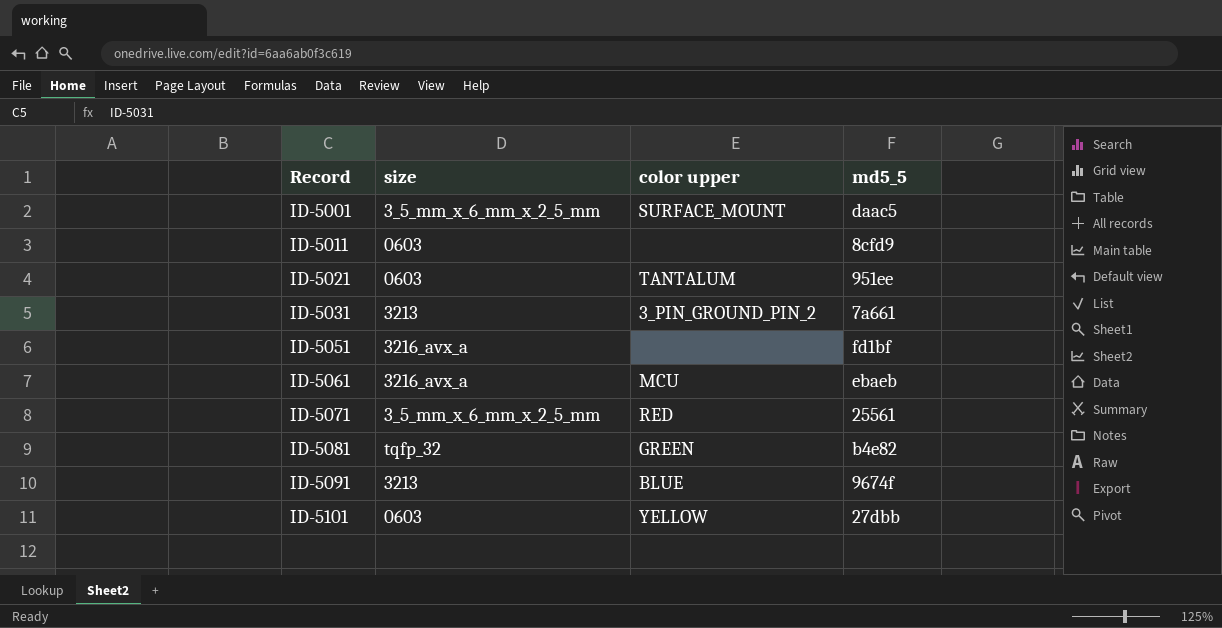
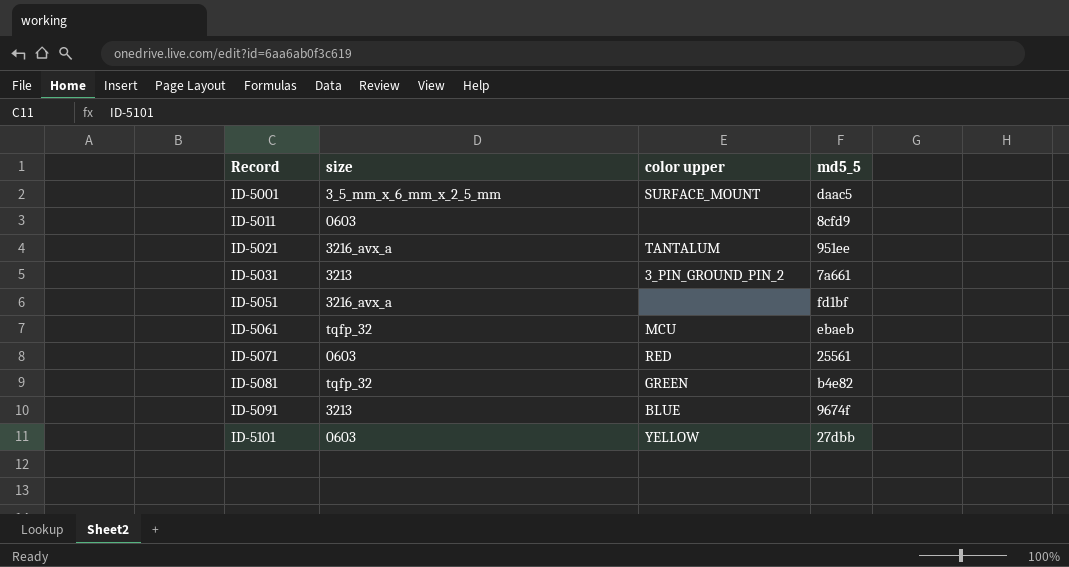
ID-5021 | size: 0603 -> 3216_avx_a
ID-5061 | size: 3216_avx_a -> tqfp_32
ID-5071 | size: 3_5_mm_x_6_mm_x_2_5_mm -> 0603

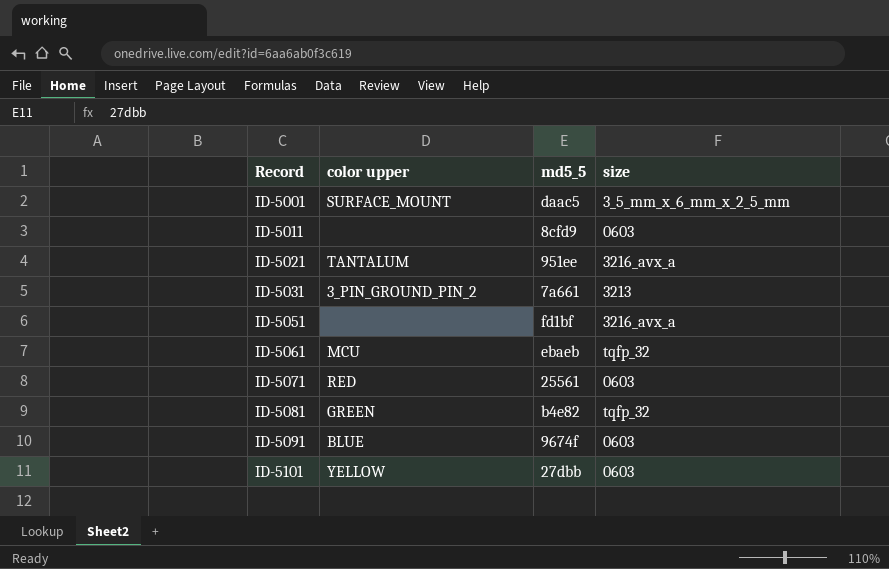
column size | position: 2 -> 4
ID-5091 | size: 3213 -> 0603

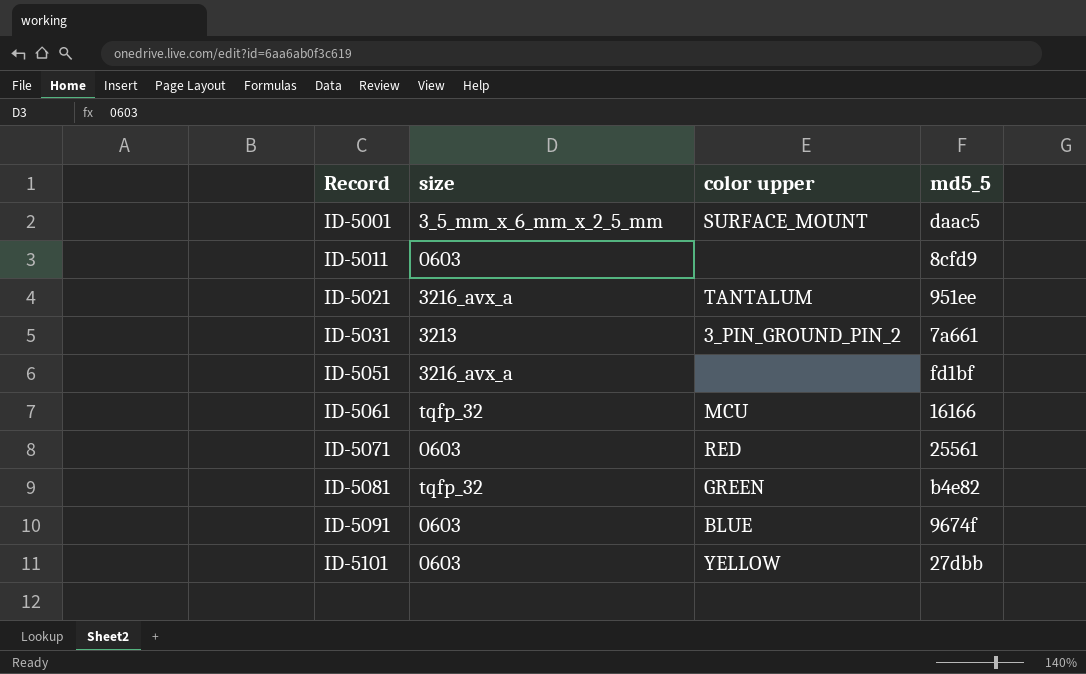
column size | position: 4 -> 2
ID-5061 | md5_5: ebaeb -> 16166

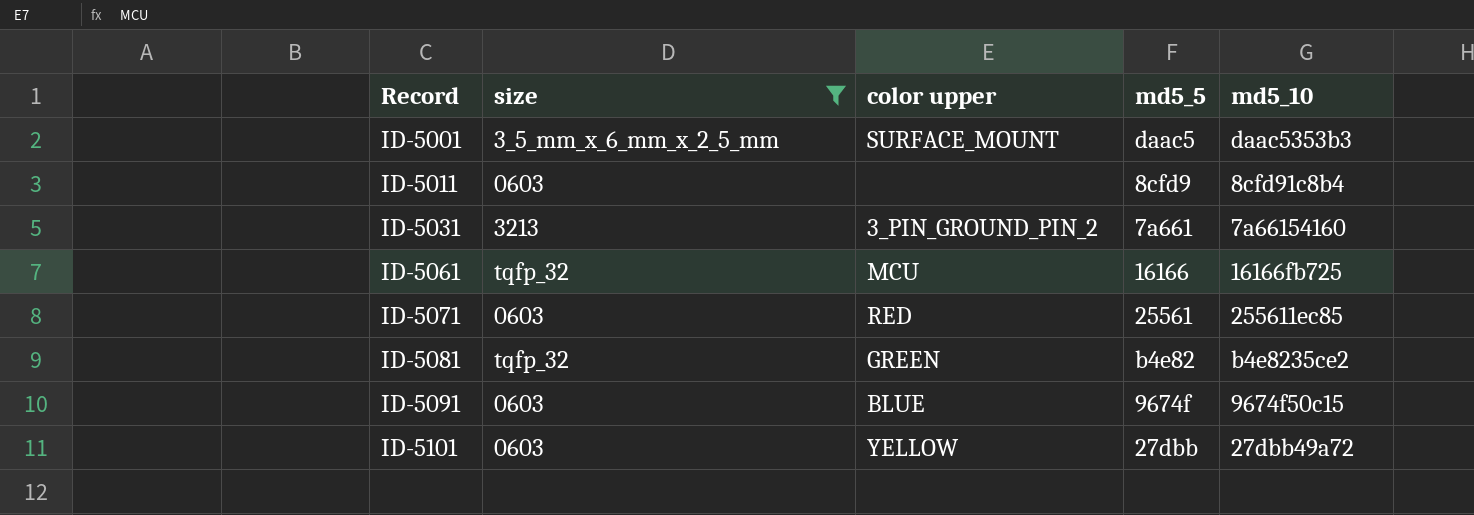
filter: none -> size != 3216_avx_a
column md5_10 | position: none -> 5

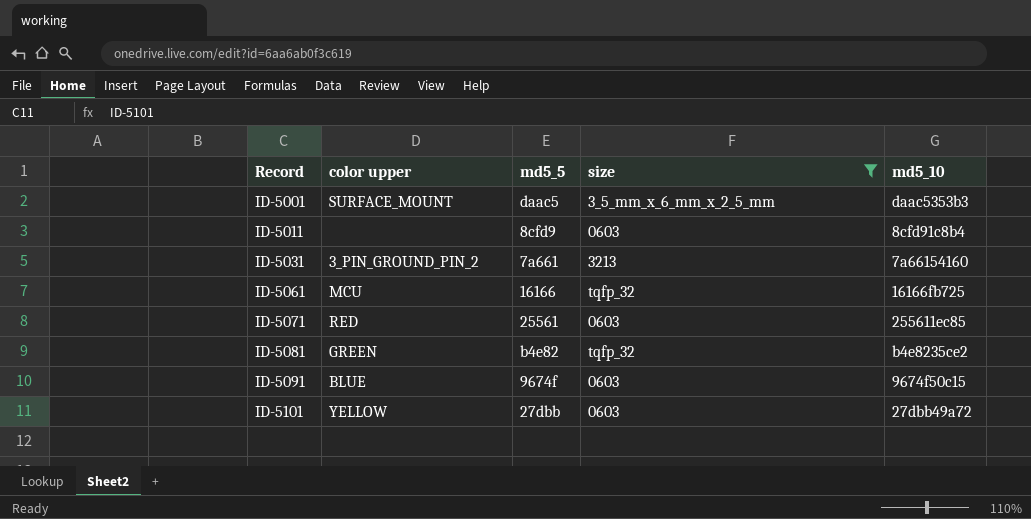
column size | position: 2 -> 4

